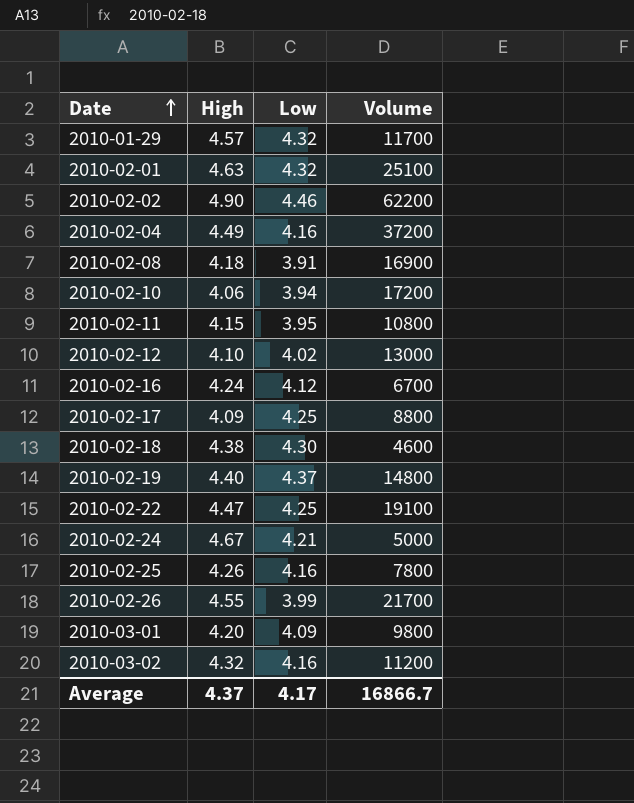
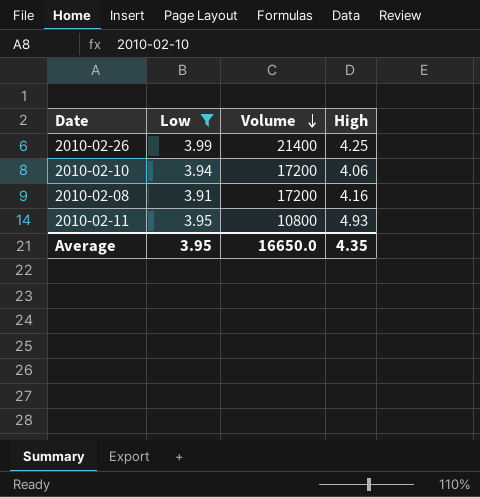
filter: none -> Low <= 3.99
row order: Date ascending -> Volume descending
column High | position: 2 -> 4
2010-02-26 | Volume: 21700 -> 21400
2010-02-26 | High: 4.55 -> 4.25
2010-02-08 | Volume: 16900 -> 17200
2010-02-08 | High: 4.18 -> 4.16
2010-02-11 | High: 4.15 -> 4.93
Average | Low: 4.17 -> 3.95
Average | Volume: 16866.7 -> 16650.0
Average | High: 4.37 -> 4.35

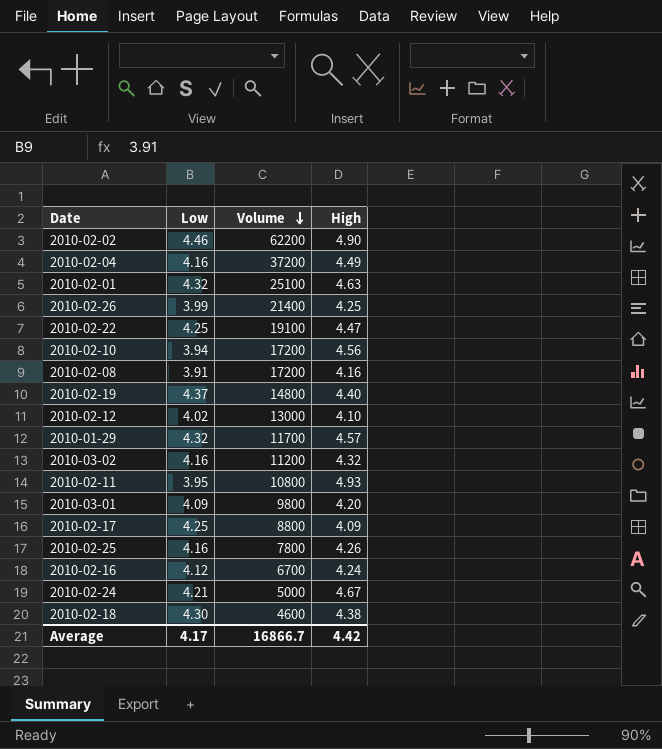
filter: Low <= 3.99 -> none
2010-02-10 | High: 4.06 -> 4.56
Average | Low: 3.95 -> 4.17
Average | Volume: 16650.0 -> 16866.7
Average | High: 4.35 -> 4.42

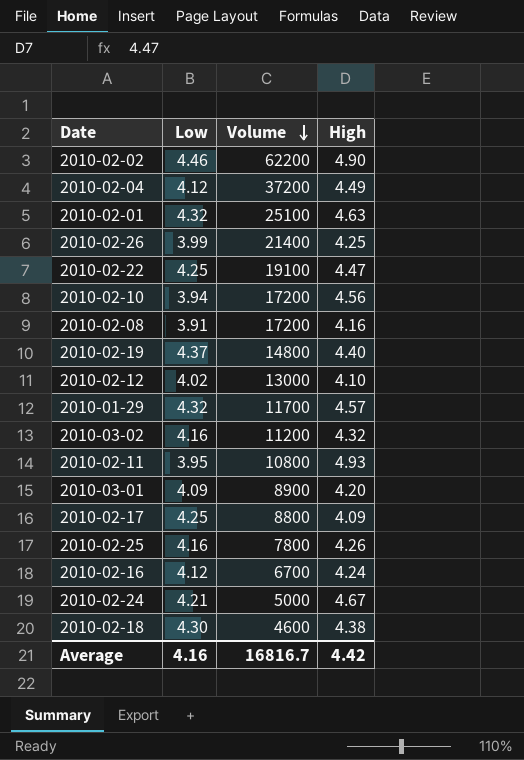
2010-02-04 | Low: 4.16 -> 4.12
2010-03-01 | Volume: 9800 -> 8900
Average | Low: 4.17 -> 4.16
Average | Volume: 16866.7 -> 16816.7

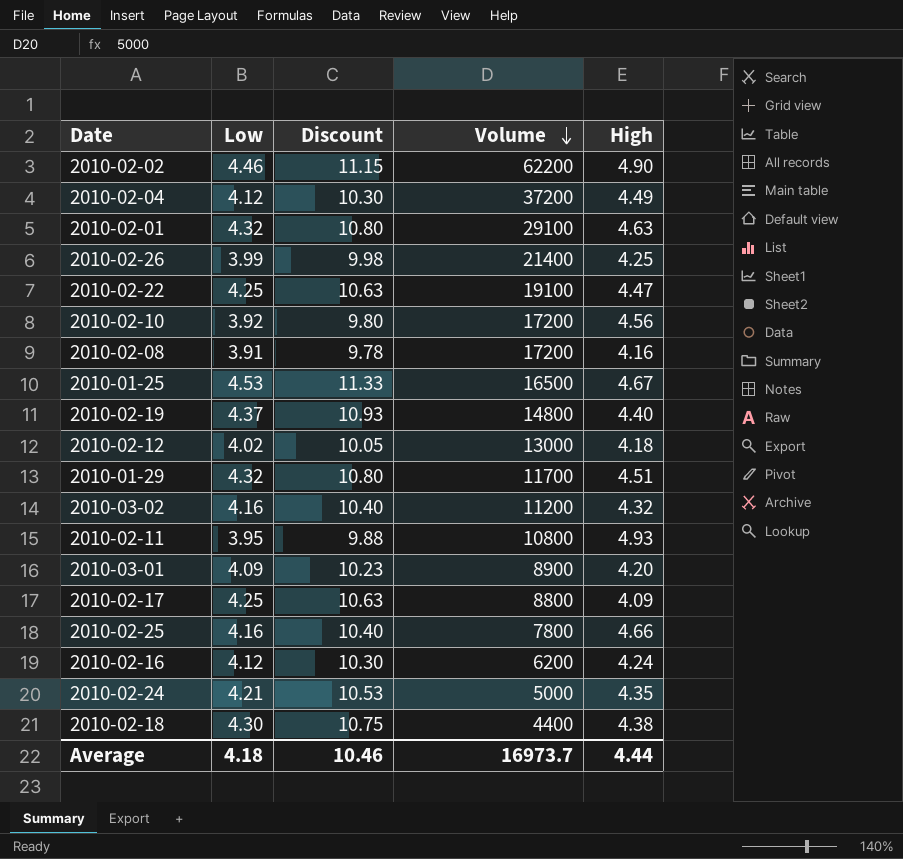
column Discount | formula: none -> [Low] * 2.5
2010-02-01 | Volume: 25100 -> 29100
2010-02-10 | Low: 3.94 -> 3.92
row 2010-01-25: none -> 4.53 | 11.33 | 16500 | 4.67
2010-02-12 | High: 4.10 -> 4.18
2010-01-29 | High: 4.57 -> 4.51
2010-02-25 | High: 4.26 -> 4.66
2010-02-16 | Volume: 6700 -> 6200
2010-02-24 | High: 4.67 -> 4.35
2010-02-18 | Volume: 4600 -> 4400
Average | Low: 4.16 -> 4.18
Average | Volume: 16816.7 -> 16973.7
Average | High: 4.42 -> 4.44

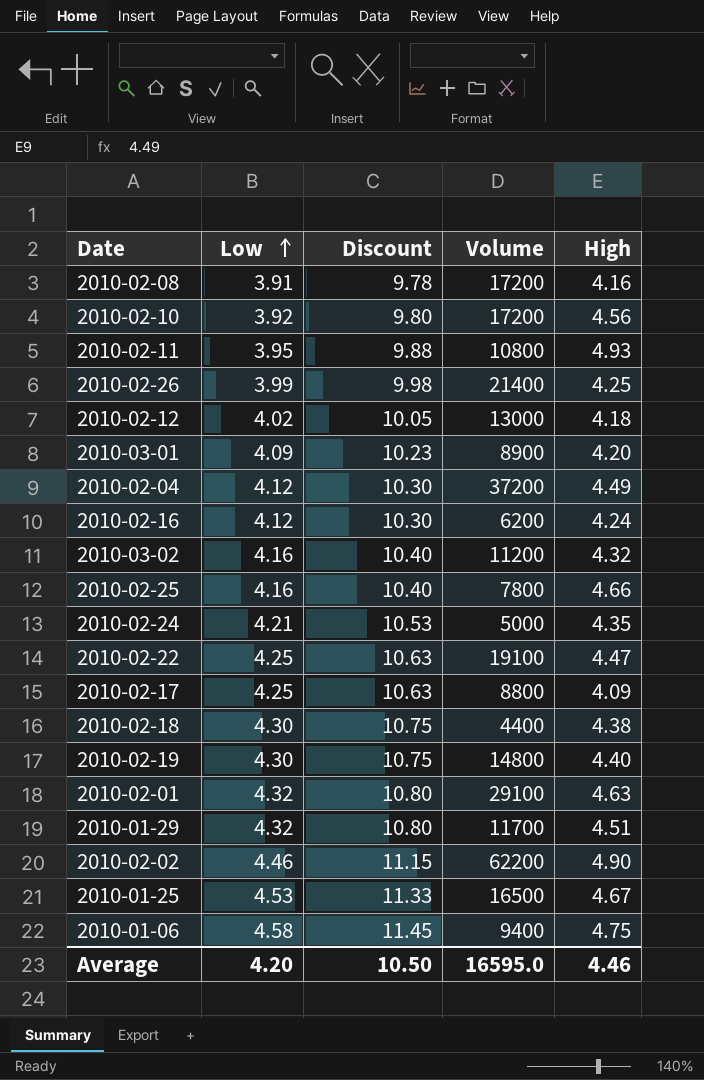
row order: Volume descending -> Low ascending
2010-02-19 | Low: 4.37 -> 4.30
2010-02-19 | Discount: 10.93 -> 10.75
row 2010-01-06: none -> 4.58 | 11.45 | 9400 | 4.75
Average | Low: 4.18 -> 4.20
Average | Discount: 10.46 -> 10.50
Average | Volume: 16973.7 -> 16595.0
Average | High: 4.44 -> 4.46

